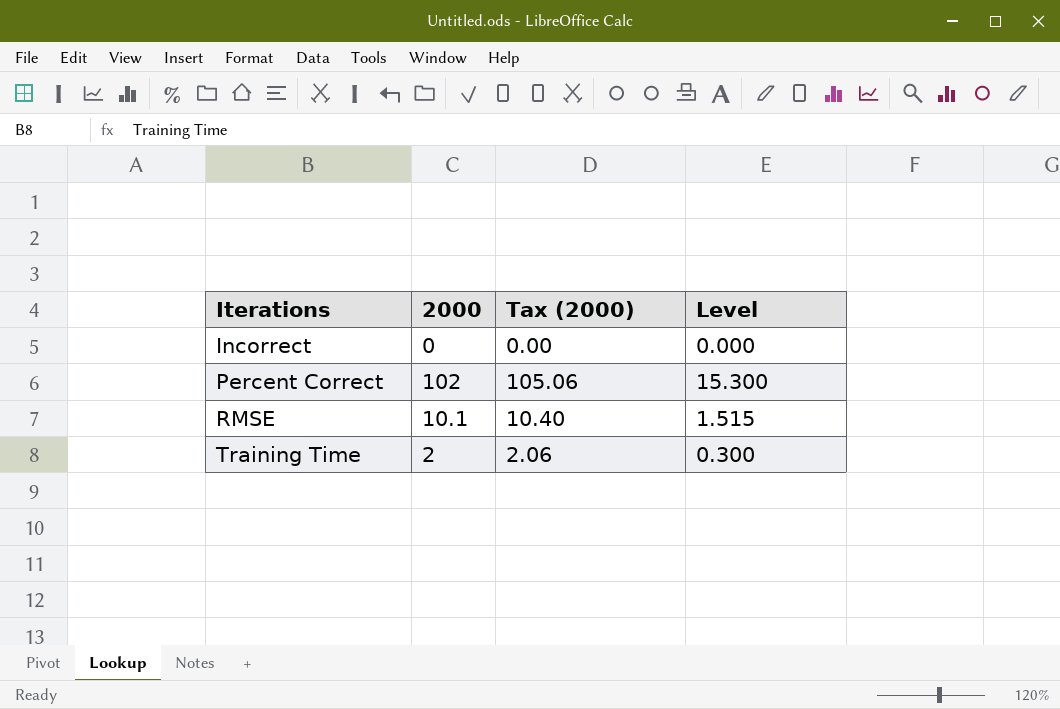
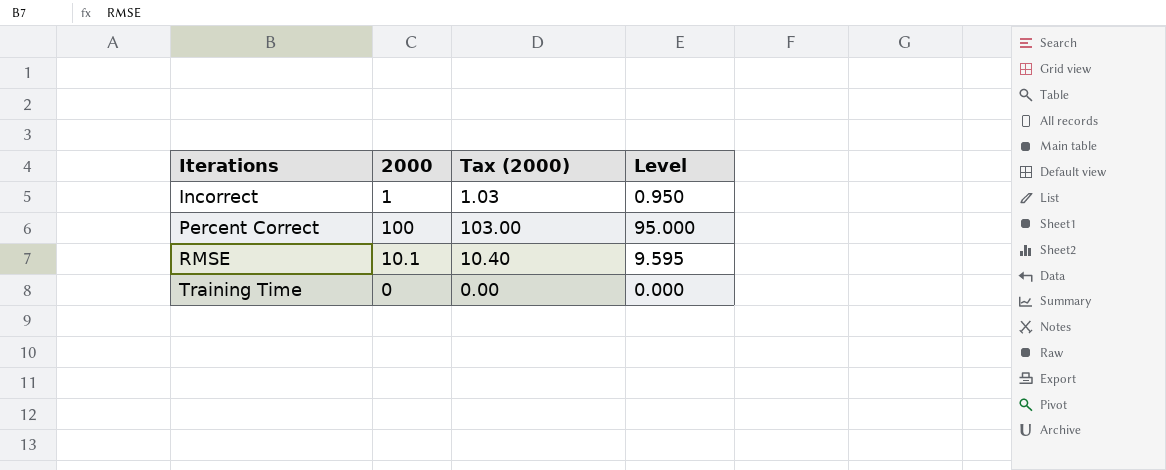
column Level | formula: [2000] * 0.15 -> [2000] * 0.95
Incorrect | 2000: 0 -> 1
Incorrect | Tax (2000): 0.00 -> 1.03
Percent Correct | 2000: 102 -> 100
Percent Correct | Tax (2000): 105.06 -> 103.00
Training Time | 2000: 2 -> 0
Training Time | Tax (2000): 2.06 -> 0.00

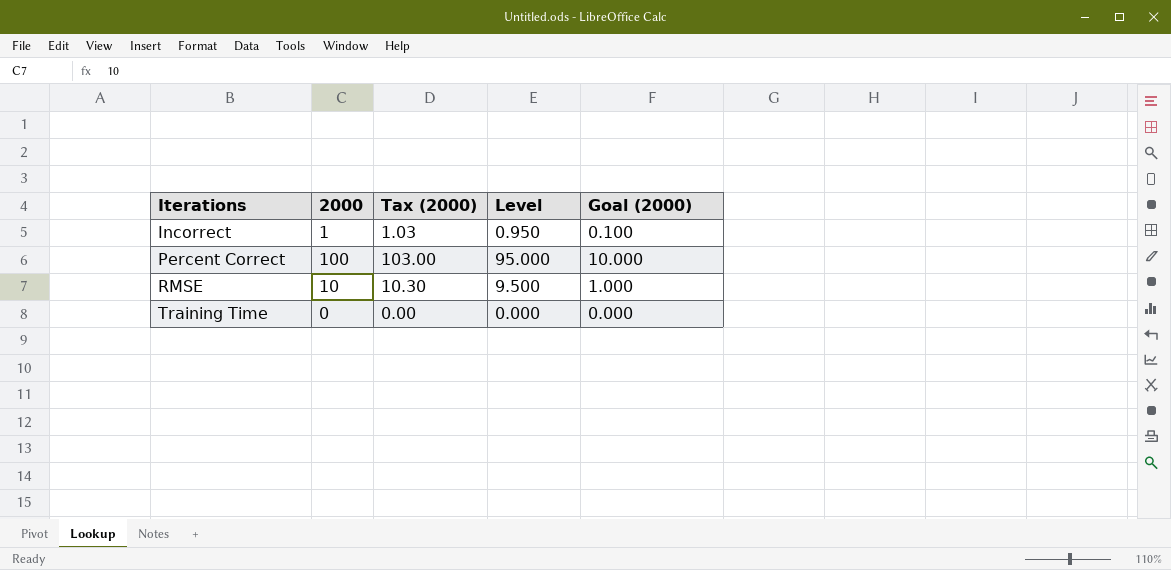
column Goal (2000) | formula: none -> [2000] * 0.1
RMSE | 2000: 10.1 -> 10
RMSE | Tax (2000): 10.40 -> 10.30
RMSE | Level: 9.595 -> 9.500

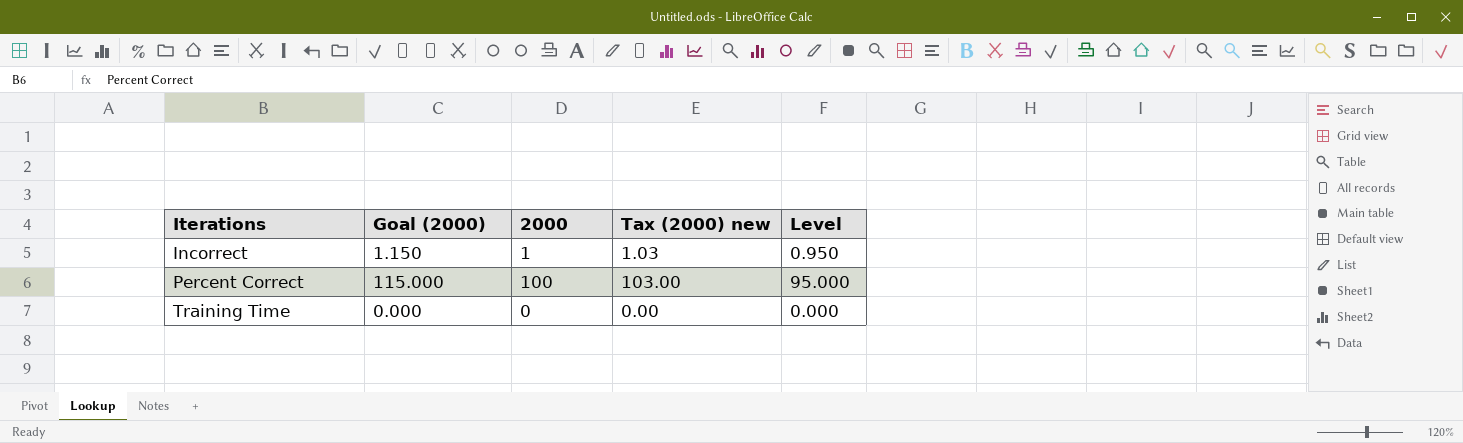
column Goal (2000) | formula: [2000] * 0.1 -> [2000] * 1.15
column Goal (2000) | position: 5 -> 2
column name: Tax (2000) -> Tax (2000) new
row RMSE: 10 | 10.30 | 9.500 | 1.000 -> none

